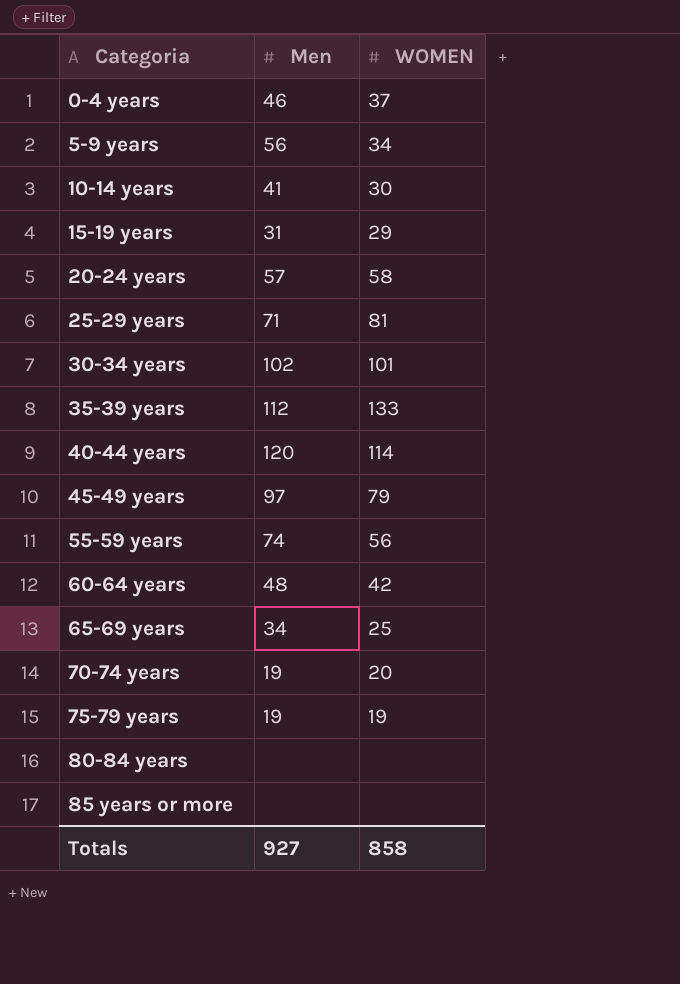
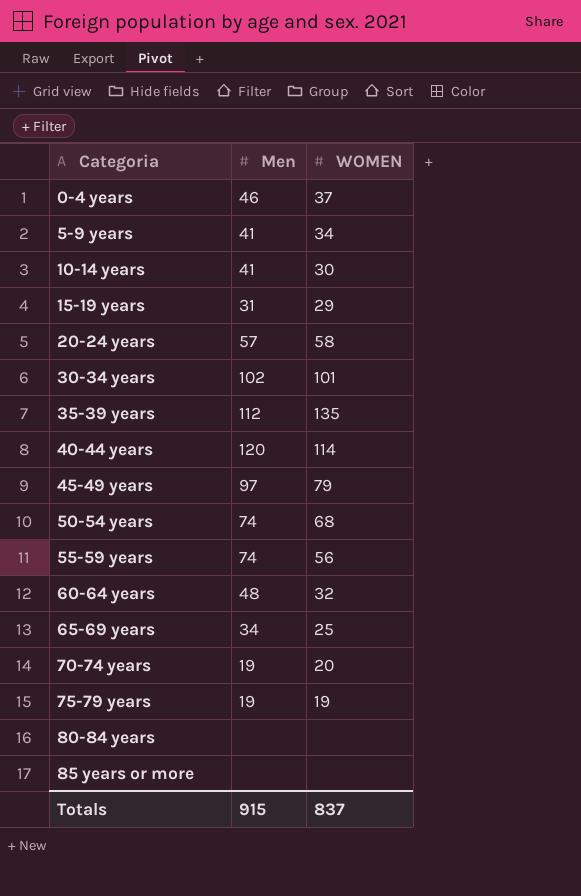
row 25-29 years: 71 | 81 -> none
5-9 years | Men: 56 -> 41
35-39 years | WOMEN: 133 -> 135
row 50-54 years: none -> 74 | 68
60-64 years | WOMEN: 42 -> 32
Totals | Men: 927 -> 915
Totals | WOMEN: 858 -> 837

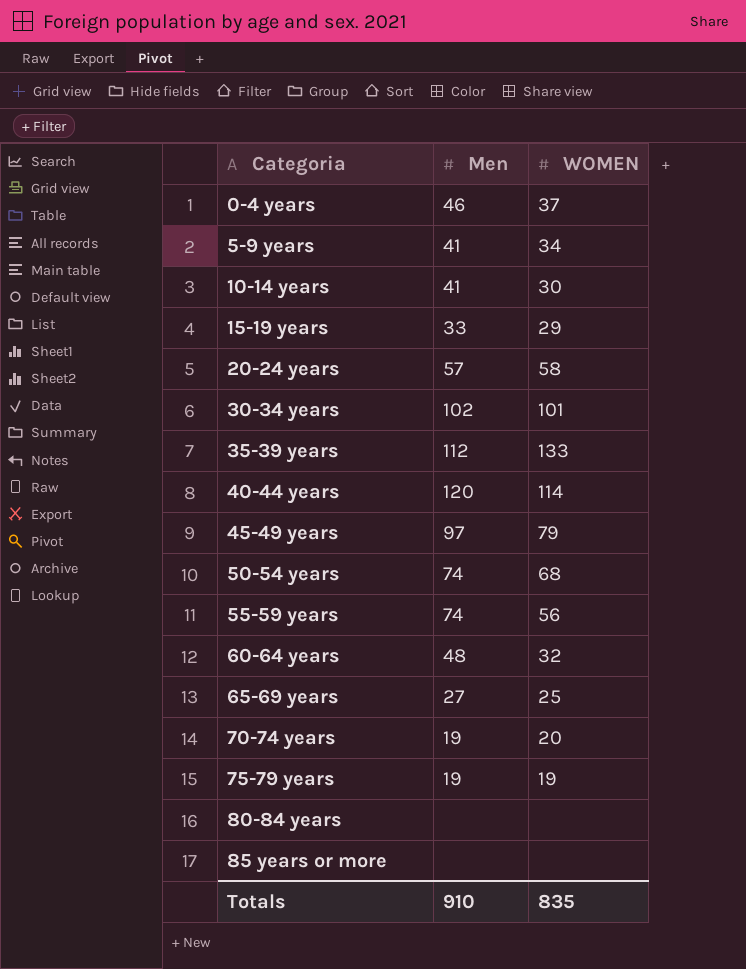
15-19 years | Men: 31 -> 33
35-39 years | WOMEN: 135 -> 133
65-69 years | Men: 34 -> 27
Totals | Men: 915 -> 910
Totals | WOMEN: 837 -> 835

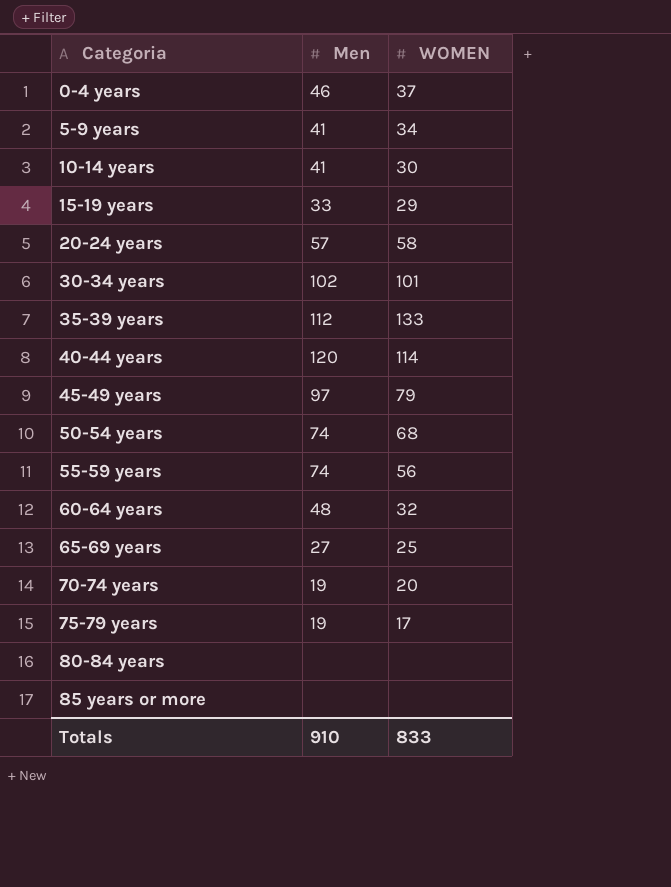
75-79 years | WOMEN: 19 -> 17
Totals | WOMEN: 835 -> 833

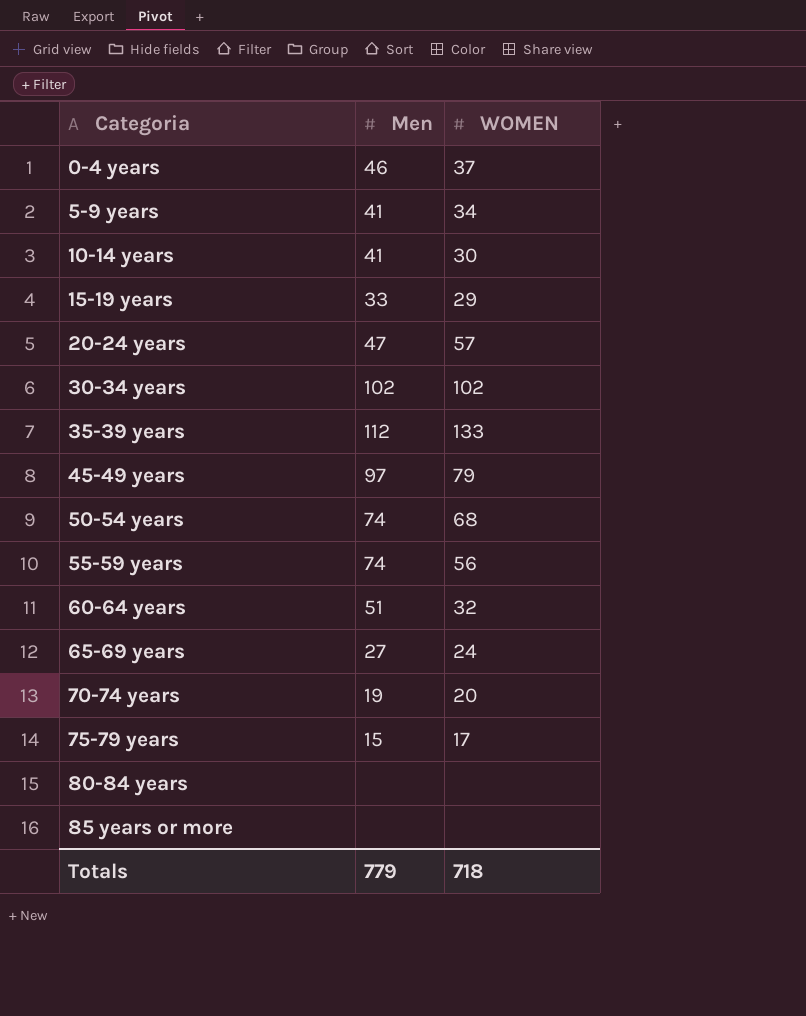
row 40-44 years: 120 | 114 -> none
20-24 years | Men: 57 -> 47
20-24 years | WOMEN: 58 -> 57
30-34 years | WOMEN: 101 -> 102
60-64 years | Men: 48 -> 51
65-69 years | WOMEN: 25 -> 24
75-79 years | Men: 19 -> 15
Totals | Men: 910 -> 779
Totals | WOMEN: 833 -> 718

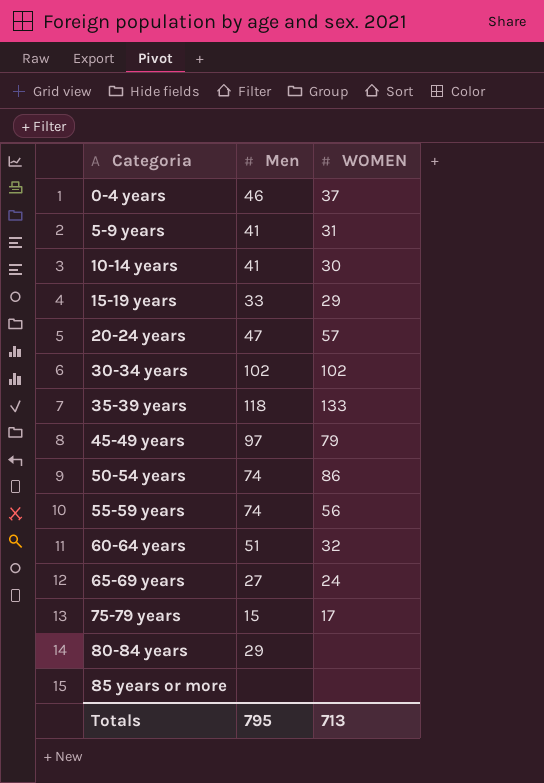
row 70-74 years: 19 | 20 -> none
5-9 years | WOMEN: 34 -> 31
35-39 years | Men: 112 -> 118
50-54 years | WOMEN: 68 -> 86
80-84 years | Men: none -> 29
Totals | Men: 779 -> 795
Totals | WOMEN: 718 -> 713

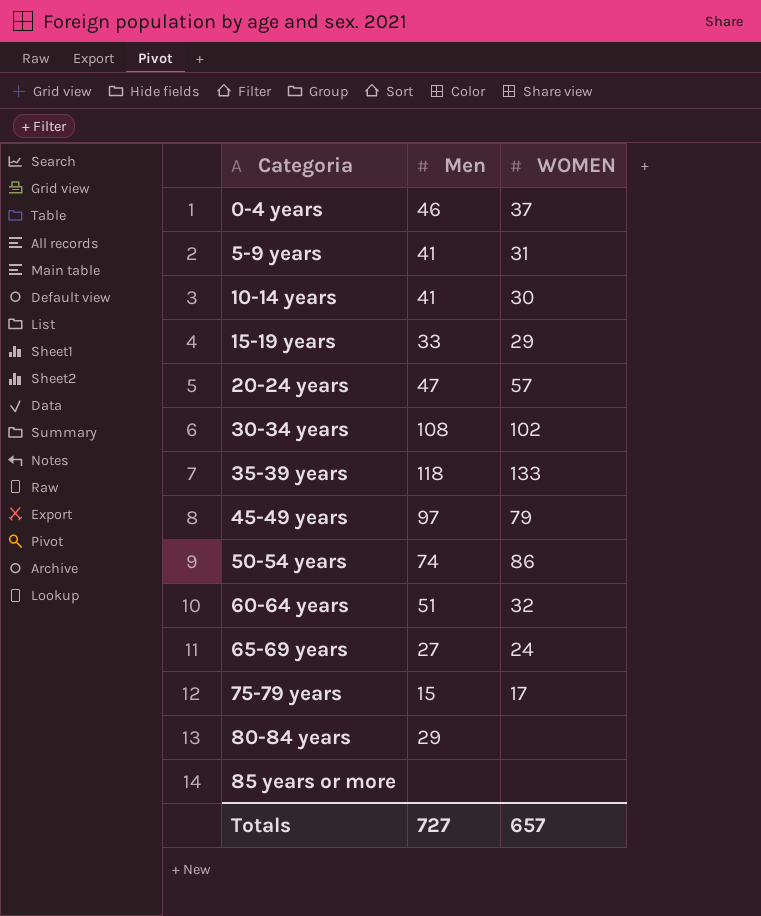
row 55-59 years: 74 | 56 -> none
30-34 years | Men: 102 -> 108
Totals | Men: 795 -> 727
Totals | WOMEN: 713 -> 657

